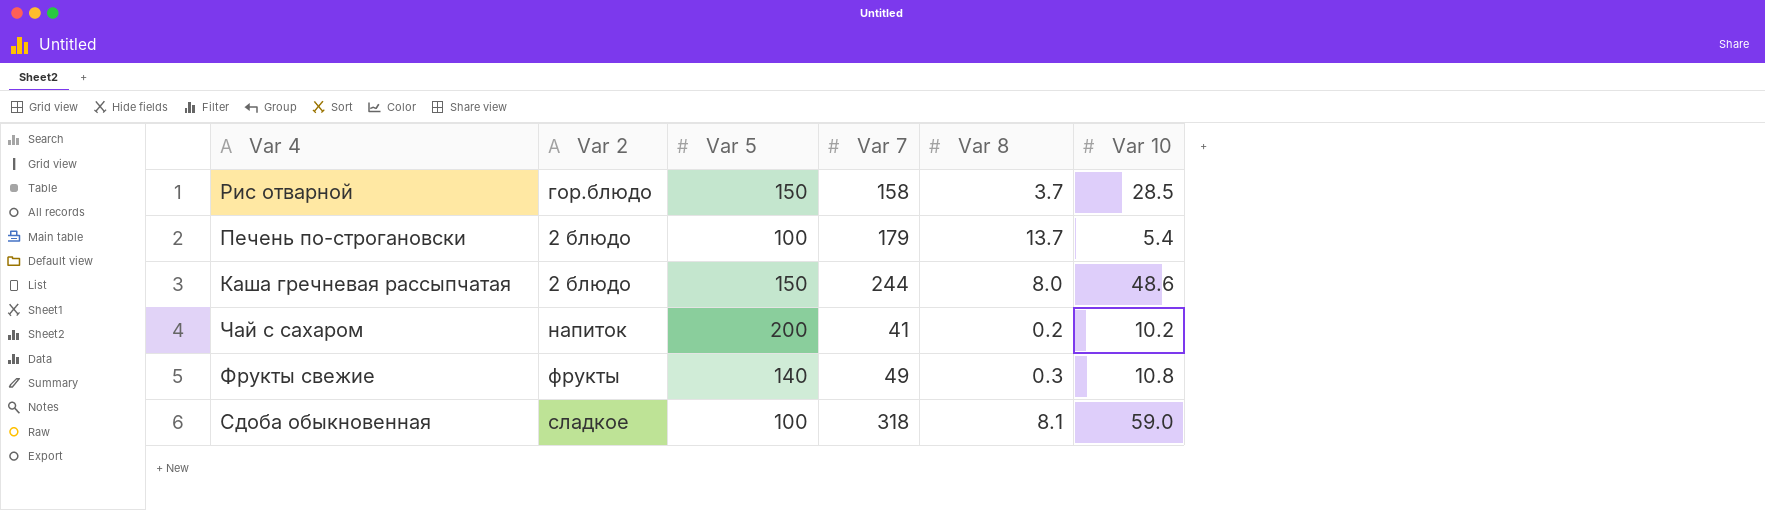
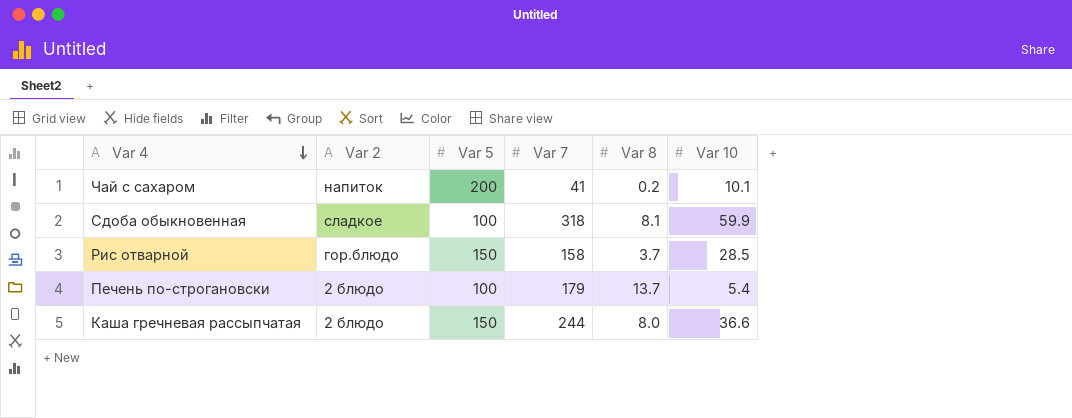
row order: none -> Var 4 descending
row Фрукты свежие: фрукты | 140 | 49 | 0.3 | 10.8 -> none
Чай с сахаром | Var 10: 10.2 -> 10.1
Сдоба обыкновенная | Var 10: 59.0 -> 59.9
Каша гречневая рассыпчатая | Var 10: 48.6 -> 36.6

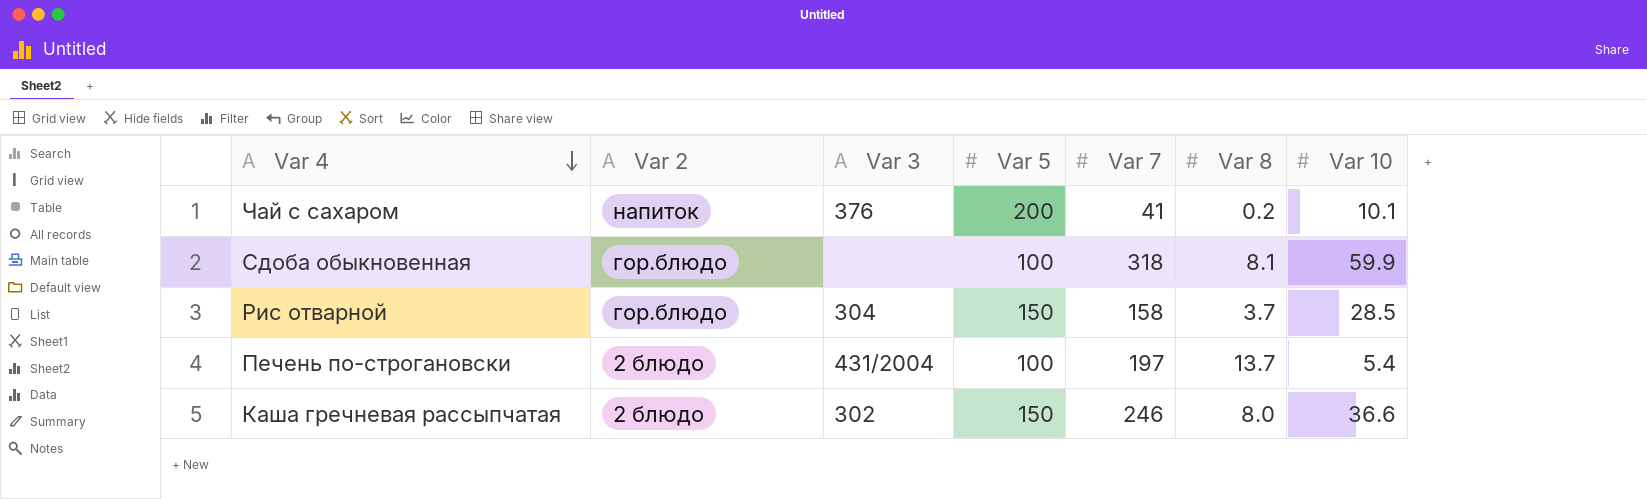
column Var 3 | position: none -> 3
Сдоба обыкновенная | Var 2: сладкое -> гор.блюдо
Печень по-строгановски | Var 7: 179 -> 197
Каша гречневая рассыпчатая | Var 7: 244 -> 246

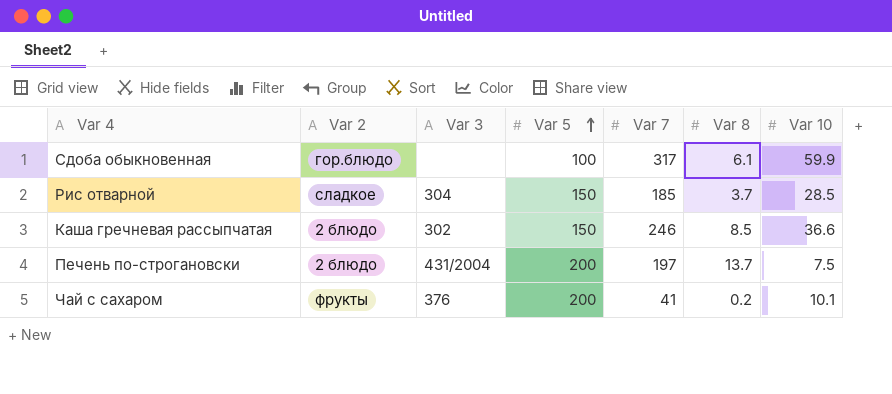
row order: Var 4 descending -> Var 5 ascending
Сдоба обыкновенная | Var 7: 318 -> 317
Сдоба обыкновенная | Var 8: 8.1 -> 6.1
Рис отварной | Var 2: гор.блюдо -> сладкое
Рис отварной | Var 7: 158 -> 185
Каша гречневая рассыпчатая | Var 8: 8.0 -> 8.5
Печень по-строгановски | Var 5: 100 -> 200
Печень по-строгановски | Var 10: 5.4 -> 7.5
Чай с сахаром | Var 2: напиток -> фрукты

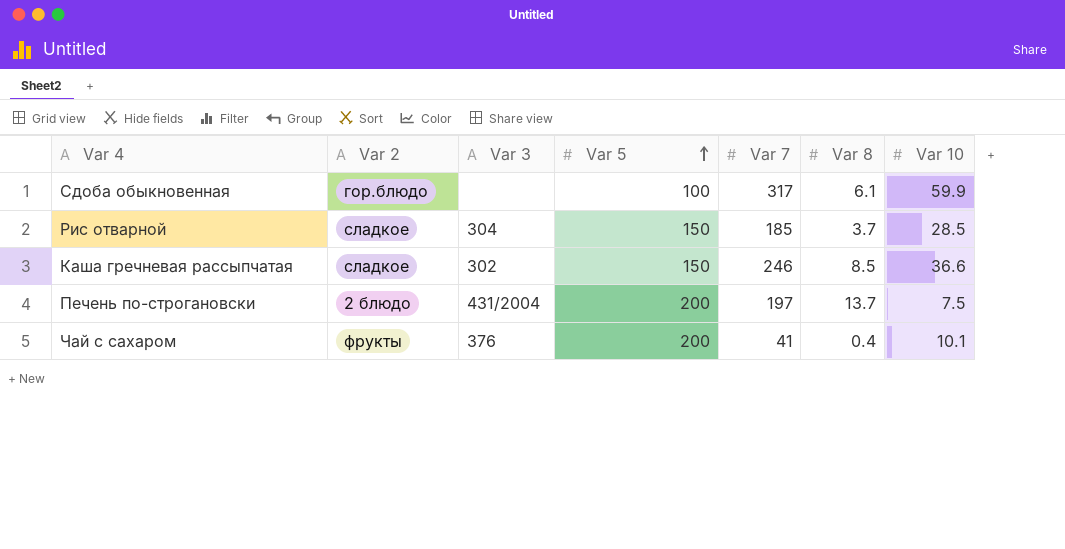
Каша гречневая рассыпчатая | Var 2: 2 блюдо -> сладкое
Чай с сахаром | Var 8: 0.2 -> 0.4

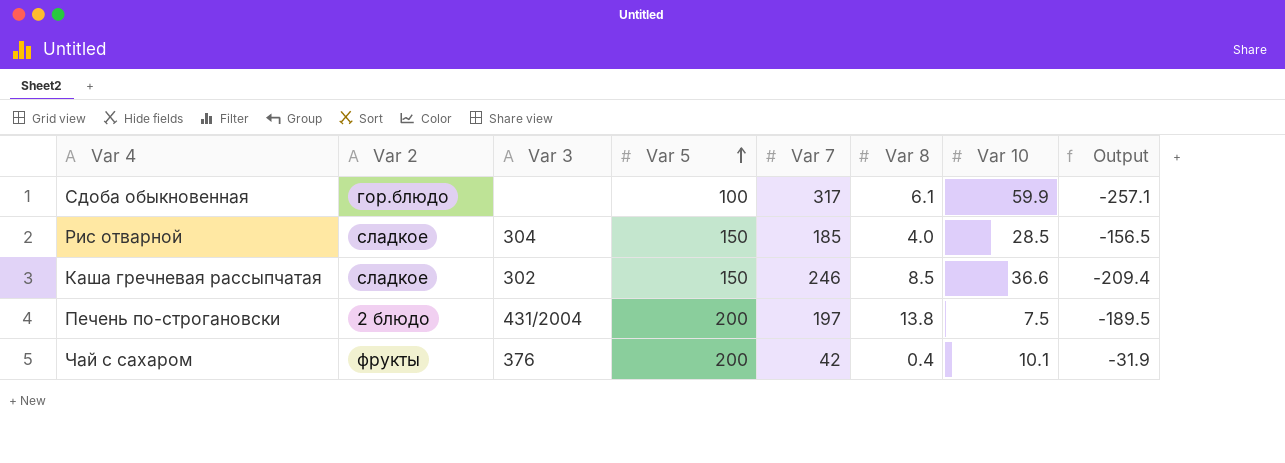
column Output | formula: none -> [Var 10] - [Var 7]
Рис отварной | Var 8: 3.7 -> 4.0
Печень по-строгановски | Var 8: 13.7 -> 13.8
Чай с сахаром | Var 7: 41 -> 42

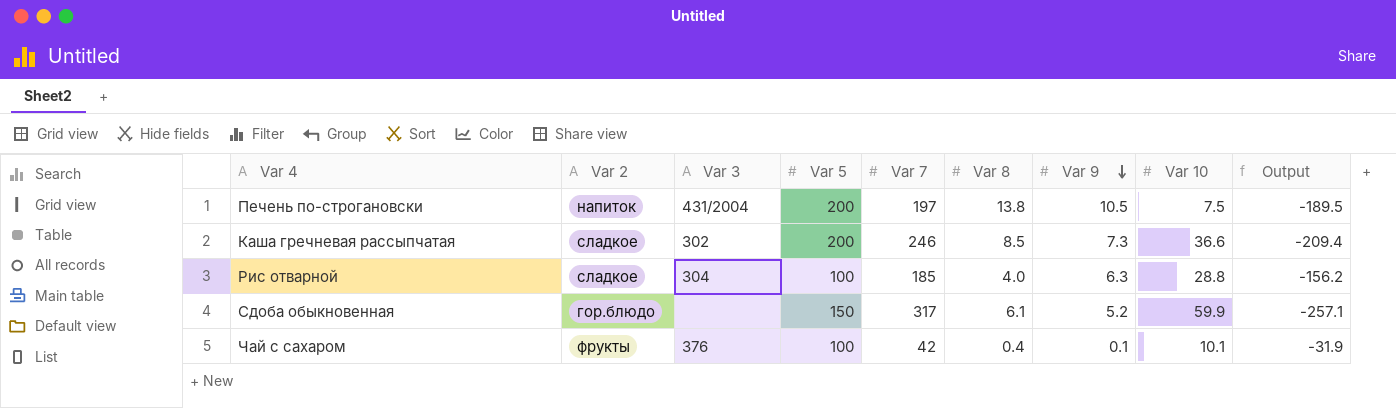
row order: Var 5 ascending -> Var 9 descending
column Var 9 | position: none -> 7
Печень по-строгановски | Var 2: 2 блюдо -> напиток
Каша гречневая рассыпчатая | Var 5: 150 -> 200
Рис отварной | Var 5: 150 -> 100
Рис отварной | Var 10: 28.5 -> 28.8
Рис отварной | Output: -156.5 -> -156.2
Сдоба обыкновенная | Var 5: 100 -> 150
Чай с сахаром | Var 5: 200 -> 100

